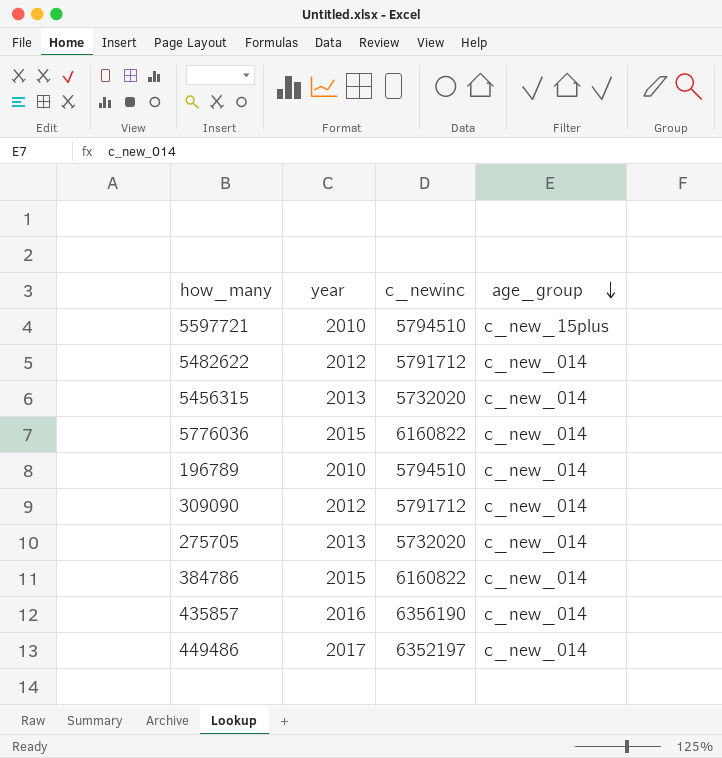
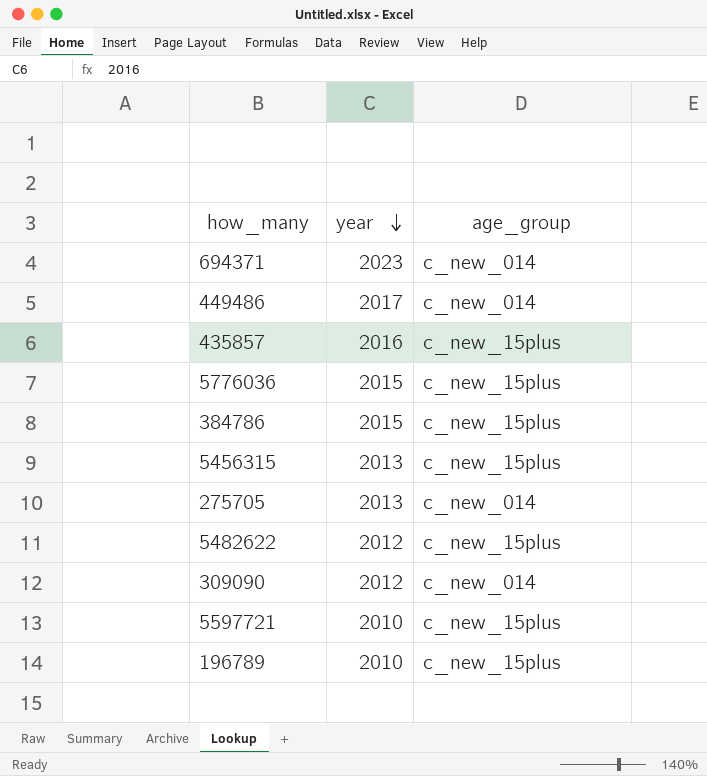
row order: age_group descending -> year descending
column c_newinc | position: 3 -> none
row 694371: none -> 2023 | c_new_014
435857 | age_group: c_new_014 -> c_new_15plus
5776036 | age_group: c_new_014 -> c_new_15plus
384786 | age_group: c_new_014 -> c_new_15plus
5456315 | age_group: c_new_014 -> c_new_15plus
5482622 | age_group: c_new_014 -> c_new_15plus
196789 | age_group: c_new_014 -> c_new_15plus

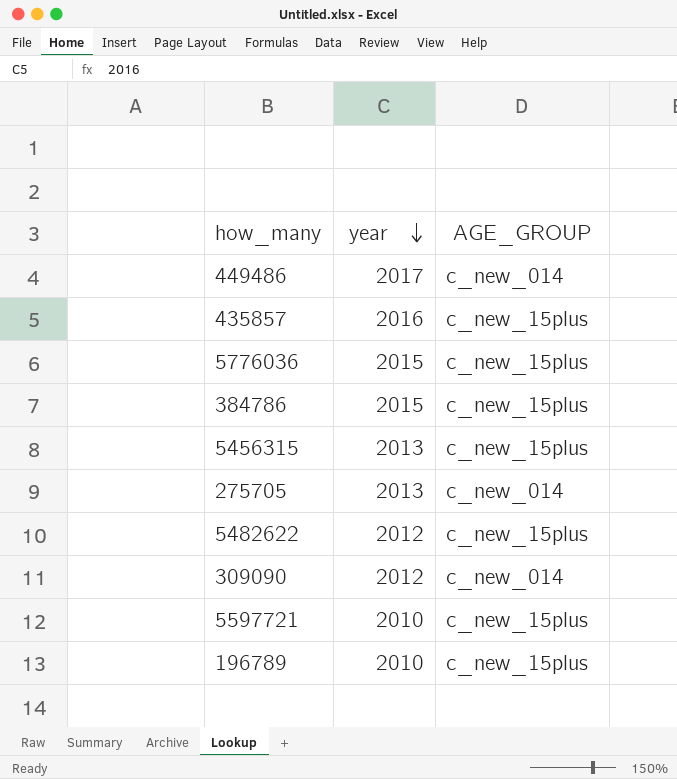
column name: age_group -> AGE_GROUP
row 694371: 2023 | c_new_014 -> none

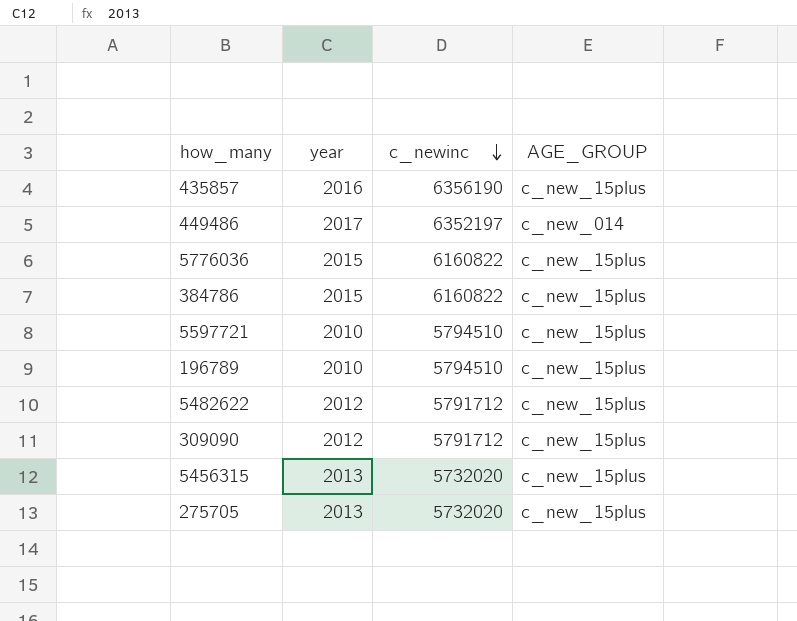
row order: year descending -> c_newinc descending
column c_newinc | position: none -> 3
309090 | AGE_GROUP: c_new_014 -> c_new_15plus
275705 | AGE_GROUP: c_new_014 -> c_new_15plus

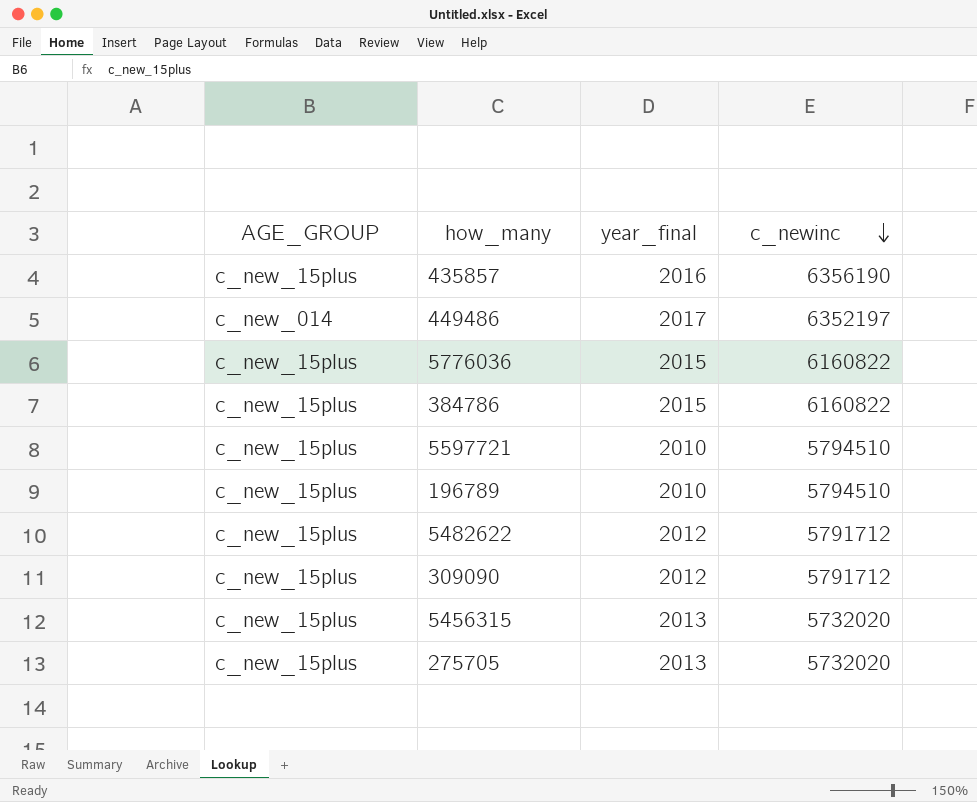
column AGE_GROUP | position: 4 -> 1
column name: year -> year_final

